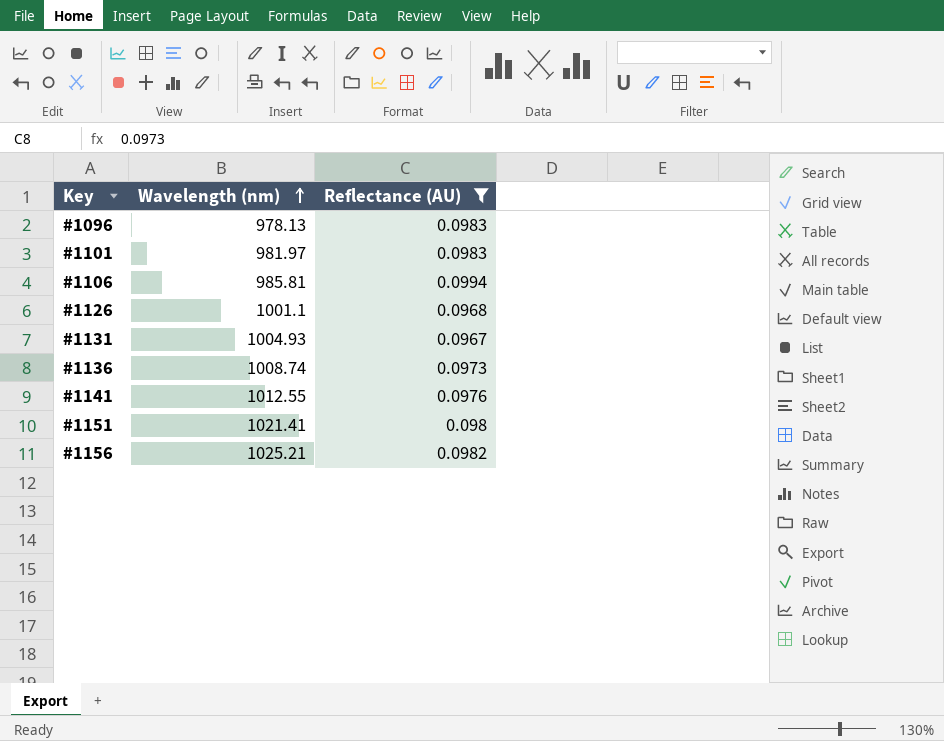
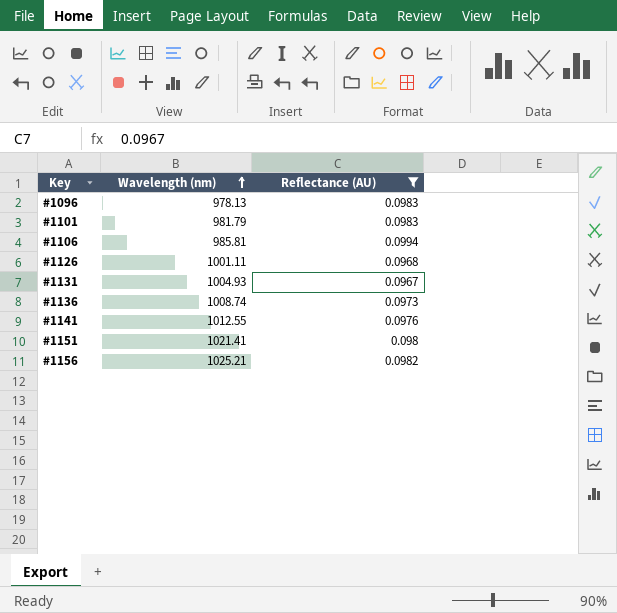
#1101 | Wavelength (nm): 981.97 -> 981.79
#1126 | Wavelength (nm): 1001.1 -> 1001.11

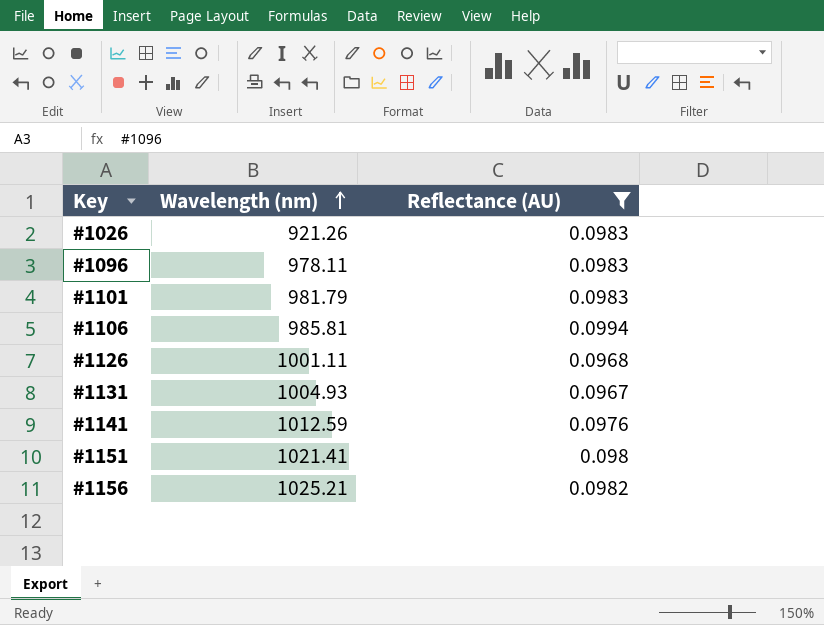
row #1136: 1008.74 | 0.0973 -> none
row #1026: none -> 921.26 | 0.0983
#1096 | Wavelength (nm): 978.13 -> 978.11
#1141 | Wavelength (nm): 1012.55 -> 1012.59

